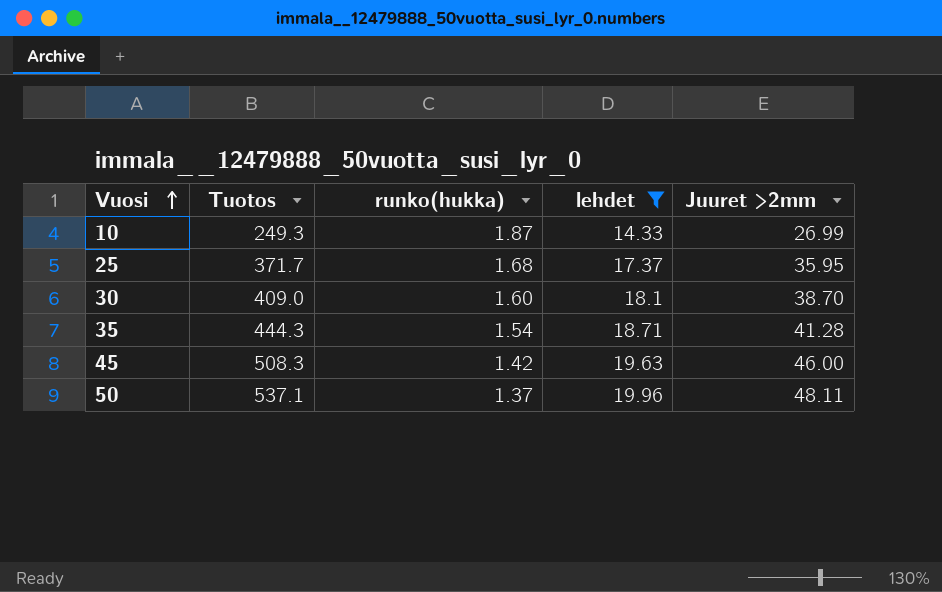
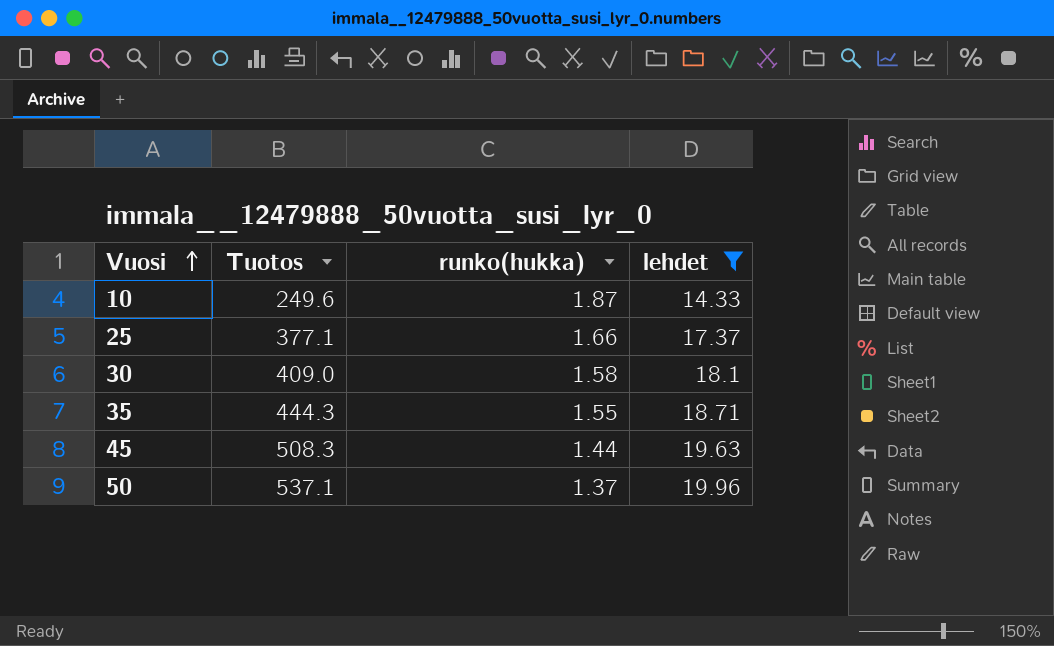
column Juuret >2mm | position: 5 -> none
10 | Tuotos: 249.3 -> 249.6
25 | Tuotos: 371.7 -> 377.1
25 | runko(hukka): 1.68 -> 1.66
30 | runko(hukka): 1.60 -> 1.58
35 | runko(hukka): 1.54 -> 1.55
45 | runko(hukka): 1.42 -> 1.44

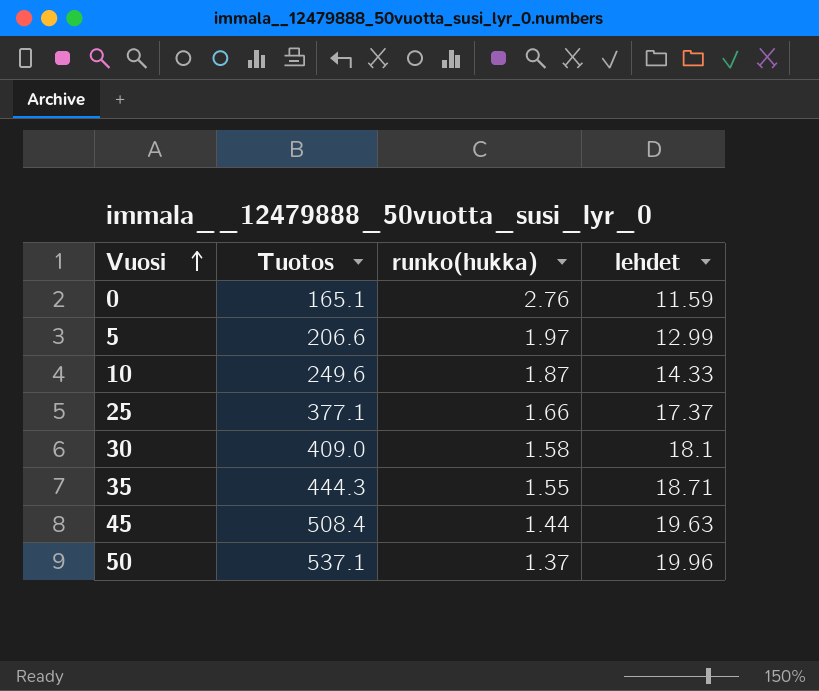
filter: lehdet >= 14.33 -> none
45 | Tuotos: 508.3 -> 508.4

